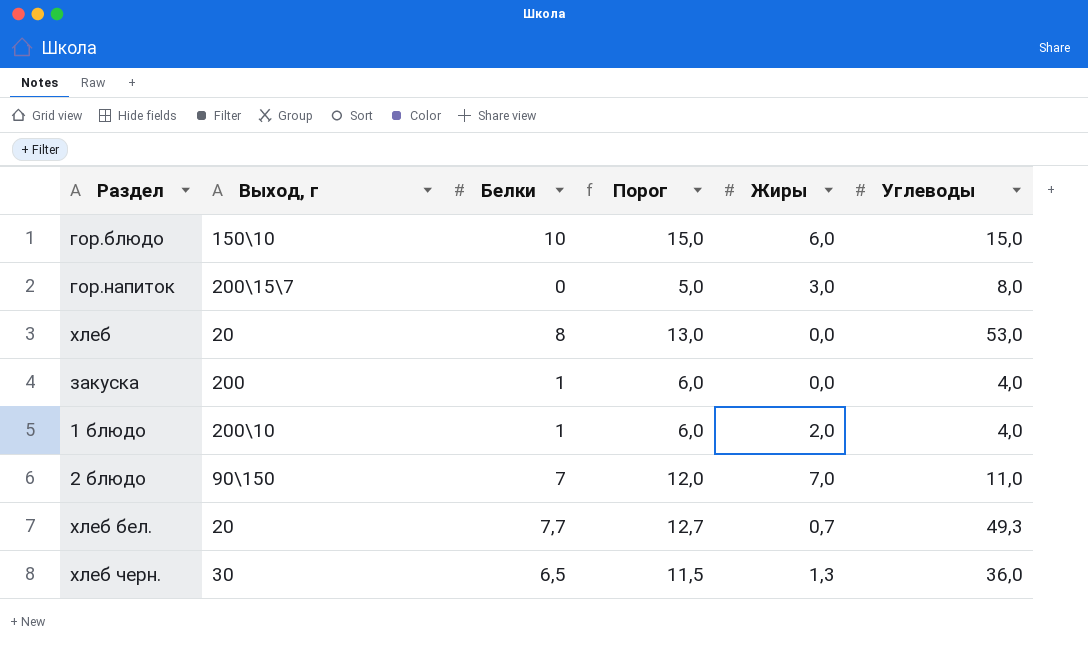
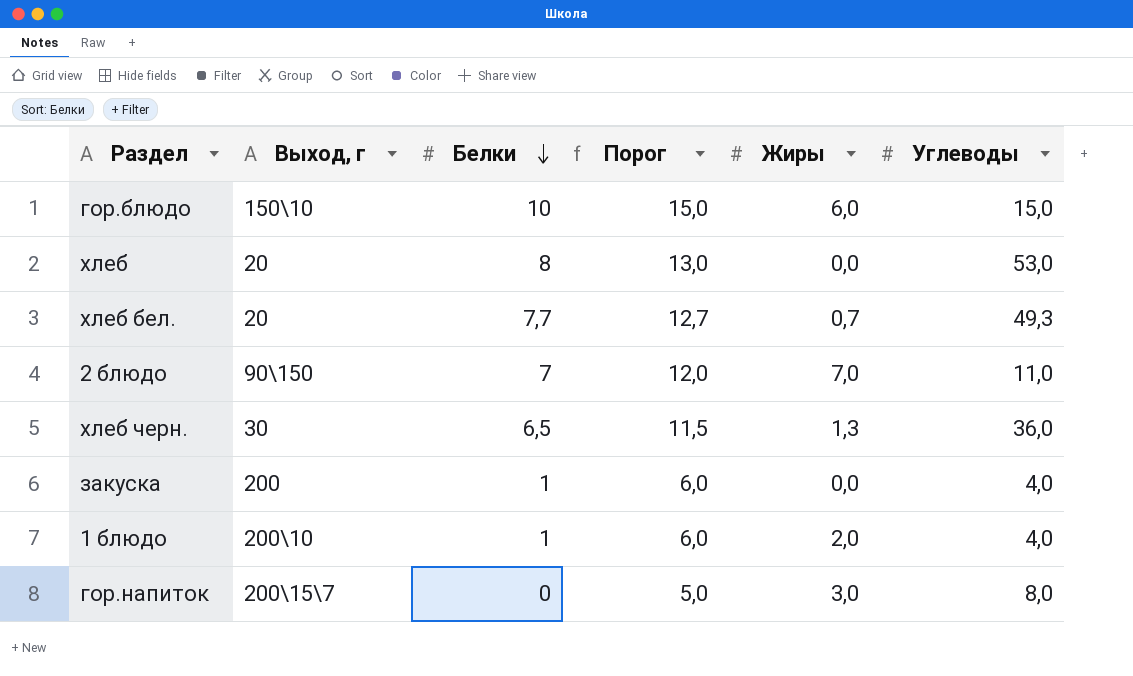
row order: none -> Белки descending

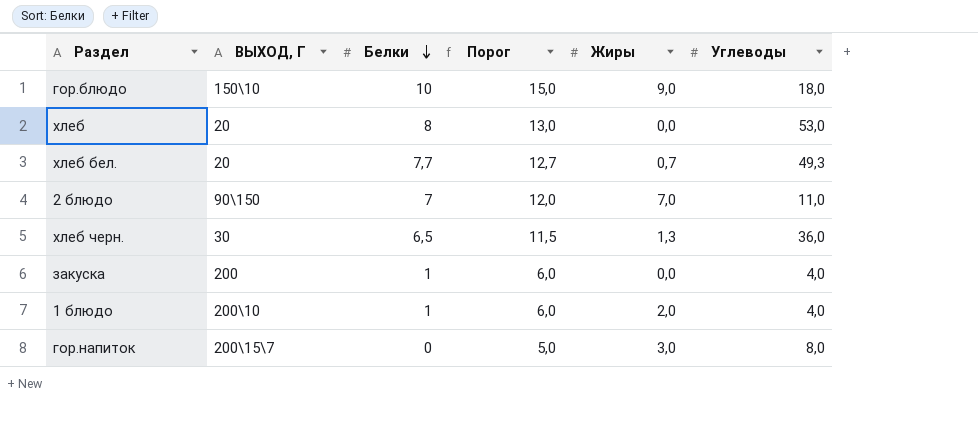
column name: Выход, г -> ВЫХОД, Г
гор.блюдо | Жиры: 6,0 -> 9,0
гор.блюдо | Углеводы: 15,0 -> 18,0

